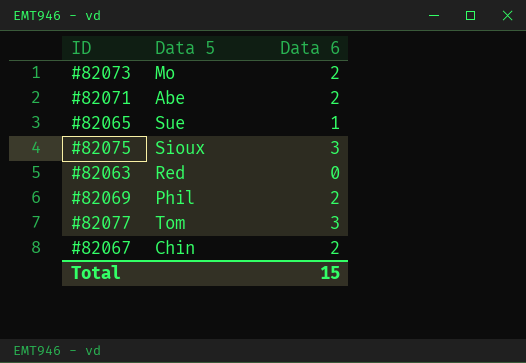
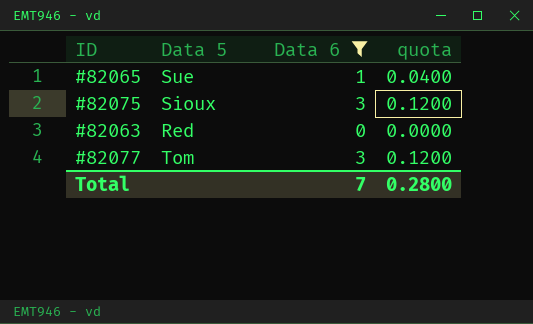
filter: none -> Data 6 != 2
column quota | formula: none -> [Data 6] * 0.04
Total | Data 6: 15 -> 7

